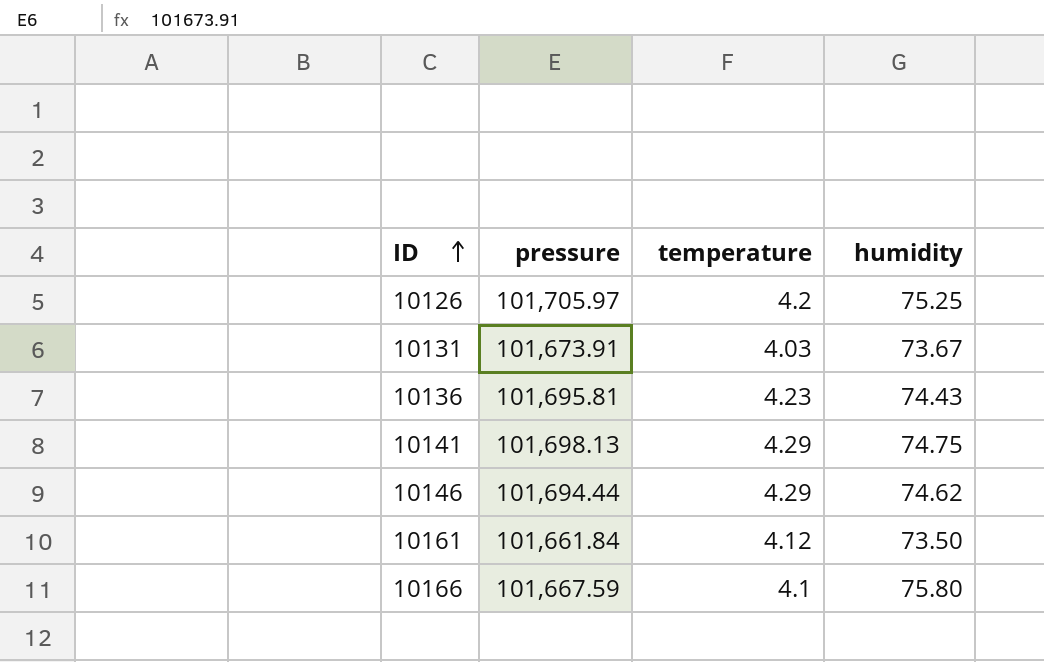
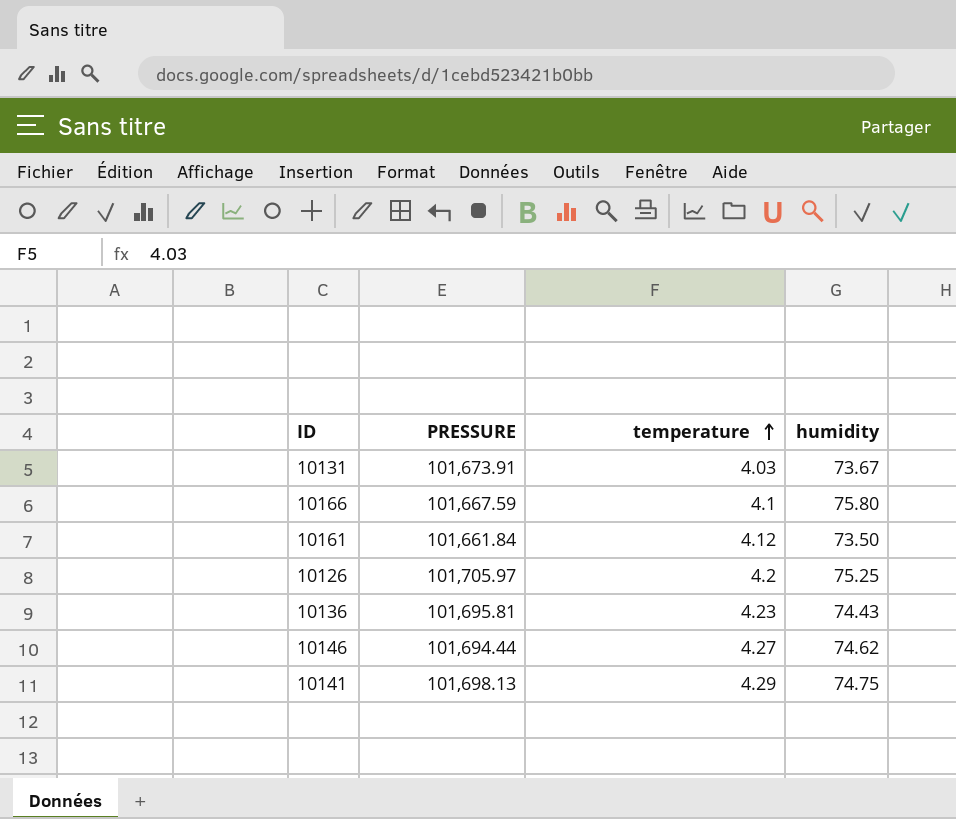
row order: ID ascending -> temperature ascending
column name: pressure -> PRESSURE
10146 | temperature: 4.29 -> 4.27

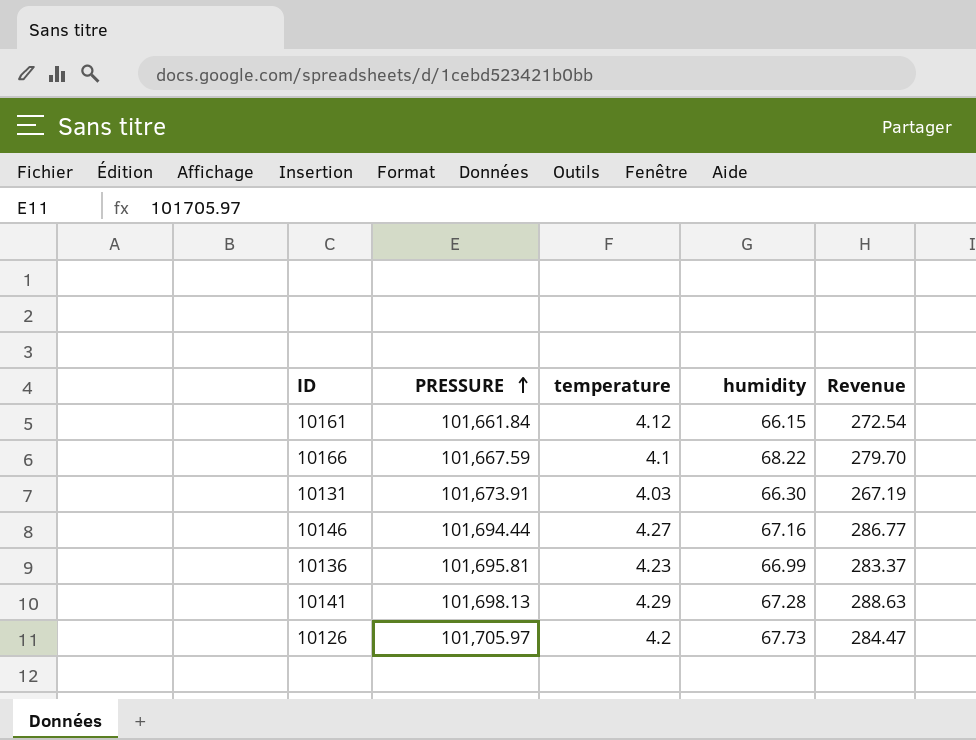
row order: temperature ascending -> PRESSURE ascending
column Revenue | formula: none -> [temperature] * [humidity]
10161 | humidity: 73.50 -> 66.15
10166 | humidity: 75.80 -> 68.22
10131 | humidity: 73.67 -> 66.30
10146 | humidity: 74.62 -> 67.16
10136 | humidity: 74.43 -> 66.99
10141 | humidity: 74.75 -> 67.28
10126 | humidity: 75.25 -> 67.73

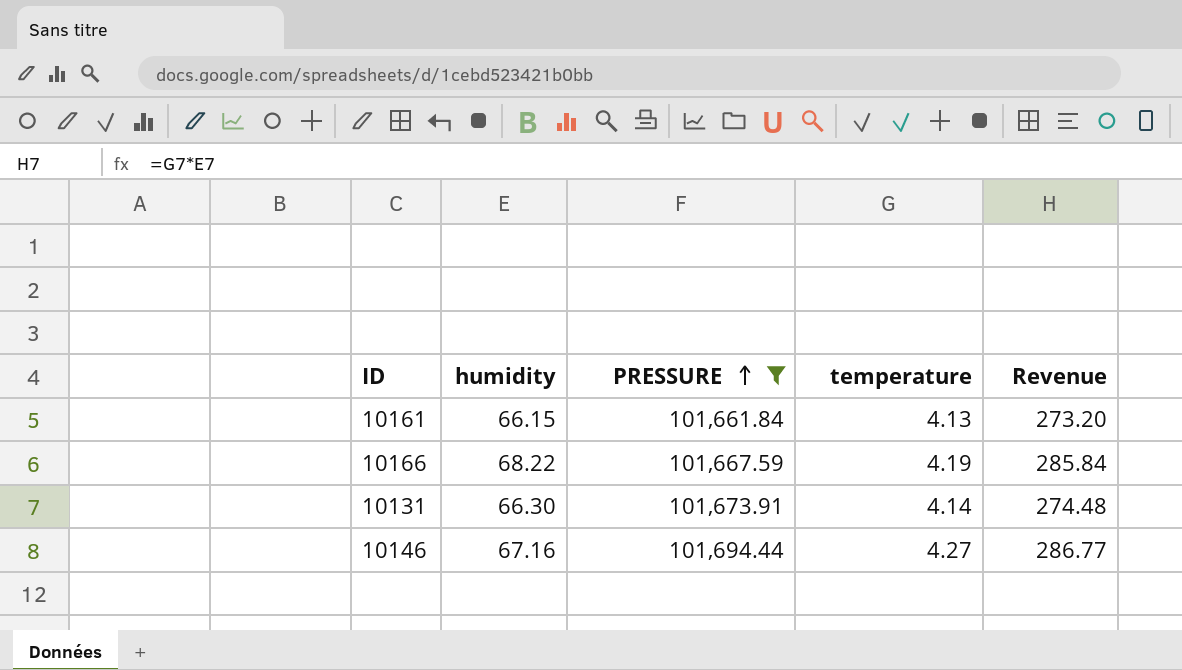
filter: none -> PRESSURE <= 101,694.44
column humidity | position: 4 -> 2
10161 | temperature: 4.12 -> 4.13
10161 | Revenue: 272.54 -> 273.20
10166 | temperature: 4.1 -> 4.19
10166 | Revenue: 279.70 -> 285.84
10131 | temperature: 4.03 -> 4.14
10131 | Revenue: 267.19 -> 274.48

